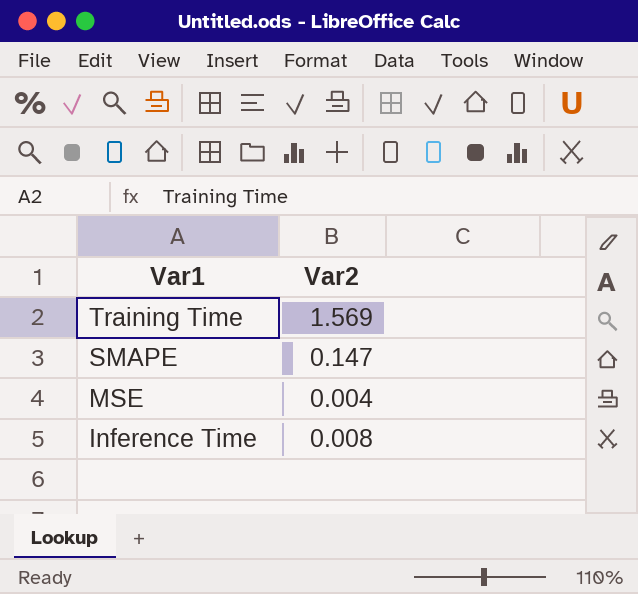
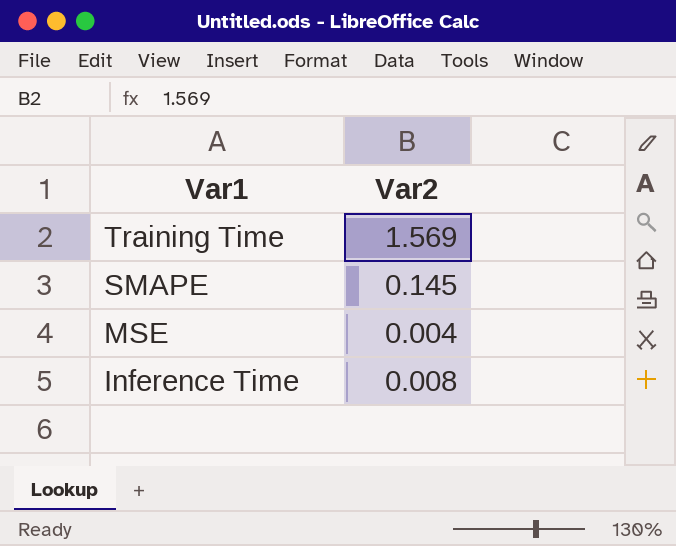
SMAPE | Var2: 0.147 -> 0.145

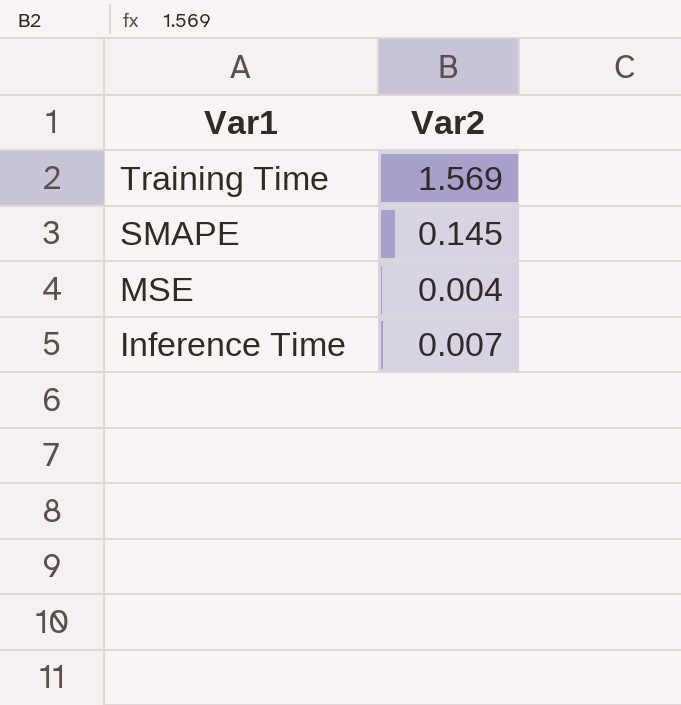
Inference Time | Var2: 0.008 -> 0.007

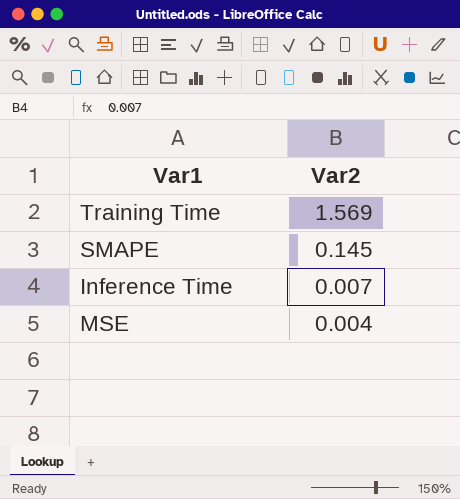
row order: Var1 descending -> Var2 descending

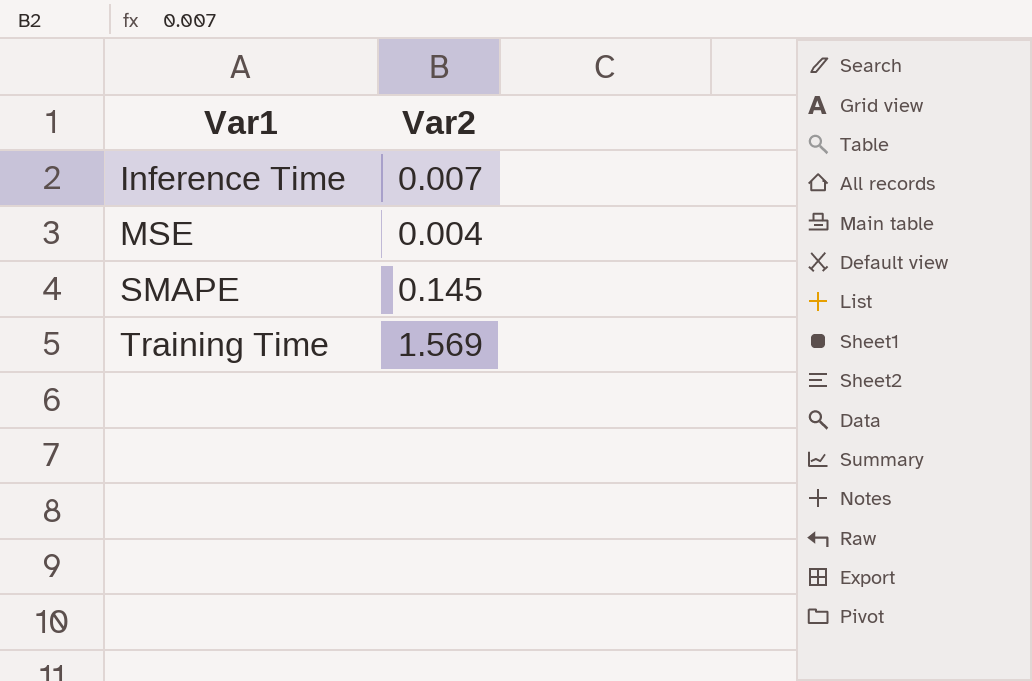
row order: Var2 descending -> Var1 ascending

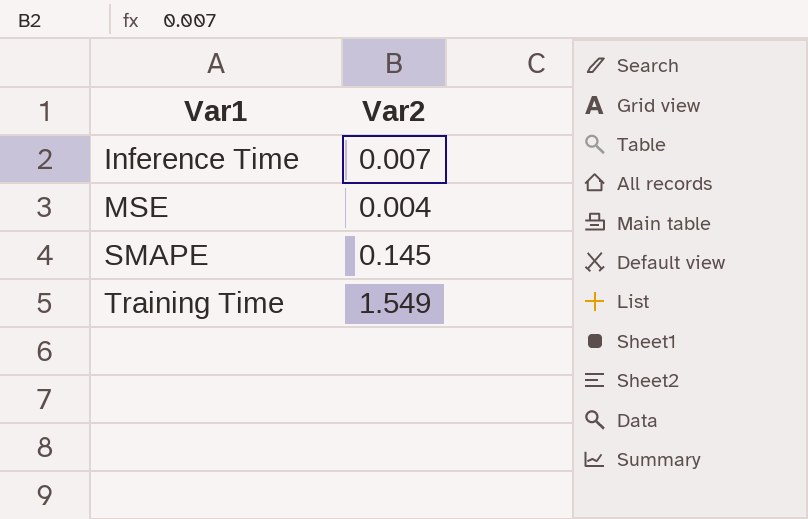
Training Time | Var2: 1.569 -> 1.549

